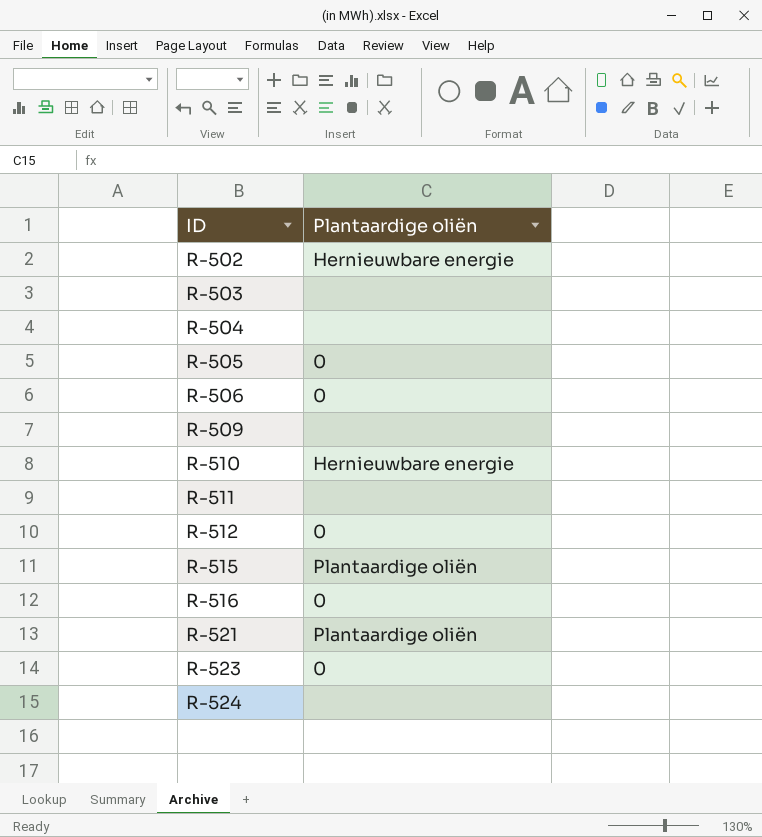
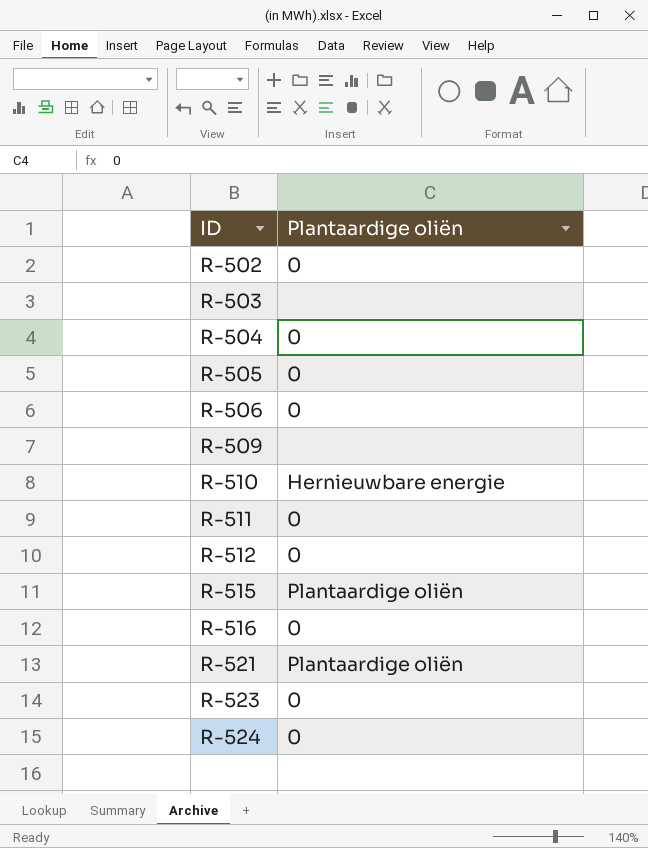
R-502 | Plantaardige oliën: Hernieuwbare energie -> 0
R-504 | Plantaardige oliën: none -> 0
R-511 | Plantaardige oliën: none -> 0
R-524 | Plantaardige oliën: none -> 0

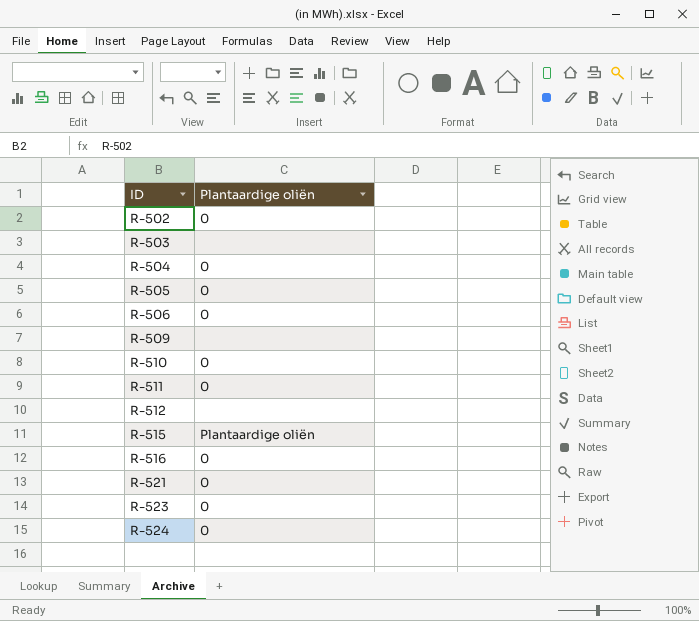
R-510 | Plantaardige oliën: Hernieuwbare energie -> 0
R-512 | Plantaardige oliën: 0 -> none
R-521 | Plantaardige oliën: Plantaardige oliën -> 0

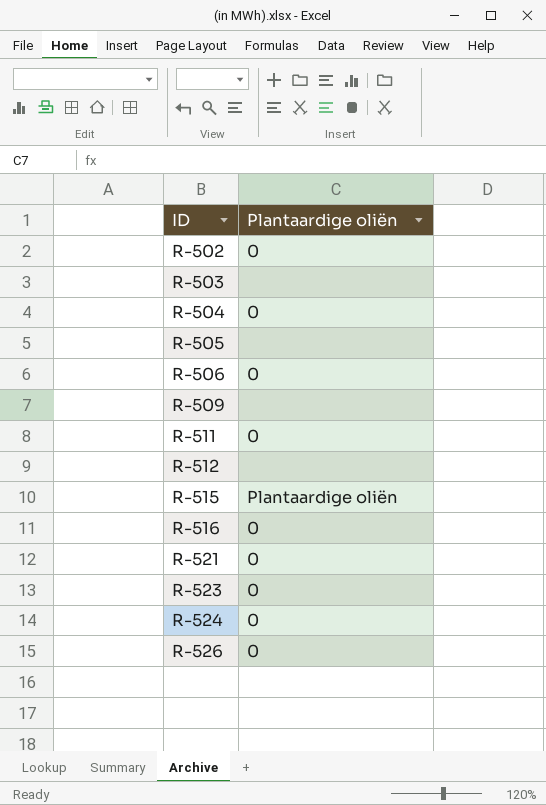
row R-510: 0 -> none
R-505 | Plantaardige oliën: 0 -> none
row R-526: none -> 0

